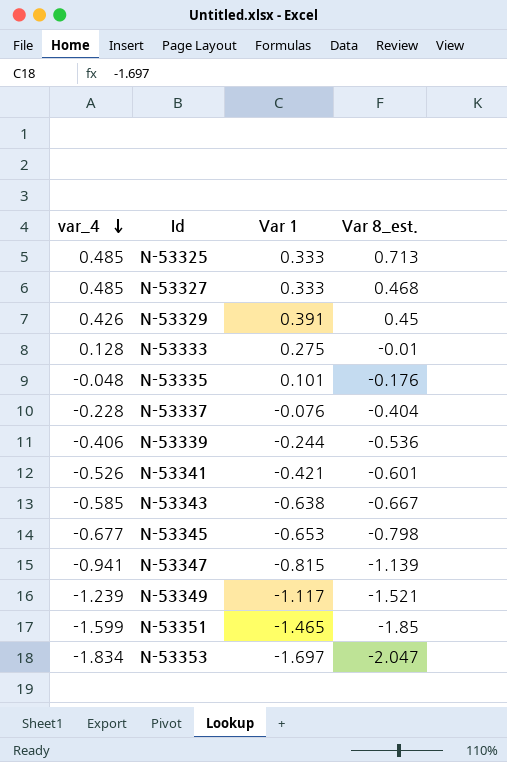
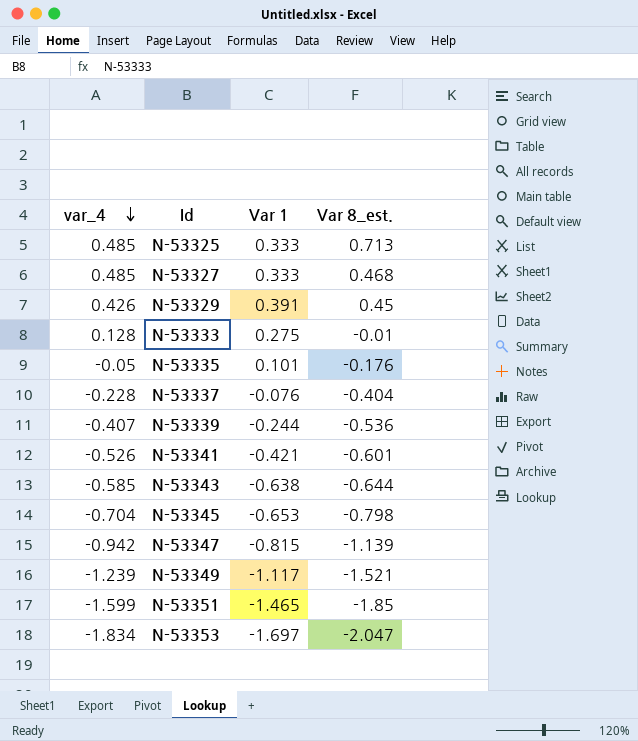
N-53335 | var_4: -0.048 -> -0.05
N-53339 | var_4: -0.406 -> -0.407
N-53343 | Var 8_est.: -0.667 -> -0.644
N-53345 | var_4: -0.677 -> -0.704
N-53347 | var_4: -0.941 -> -0.942

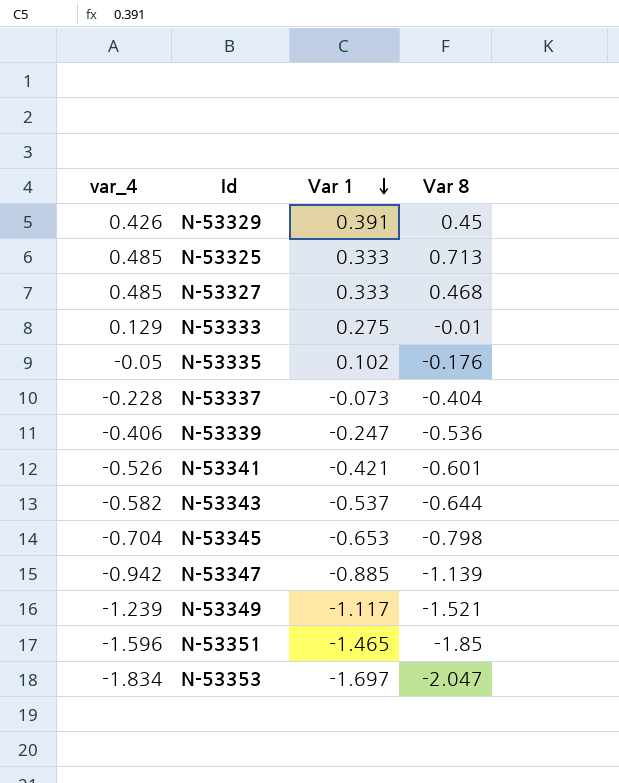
row order: var_4 descending -> Var 1 descending
column name: Var 8_est. -> Var 8
N-53333 | var_4: 0.128 -> 0.129
N-53335 | Var 1: 0.101 -> 0.102
N-53337 | Var 1: -0.076 -> -0.073
N-53339 | var_4: -0.407 -> -0.406
N-53339 | Var 1: -0.244 -> -0.247
N-53343 | var_4: -0.585 -> -0.582
N-53343 | Var 1: -0.638 -> -0.537
N-53347 | Var 1: -0.815 -> -0.885
N-53351 | var_4: -1.599 -> -1.596

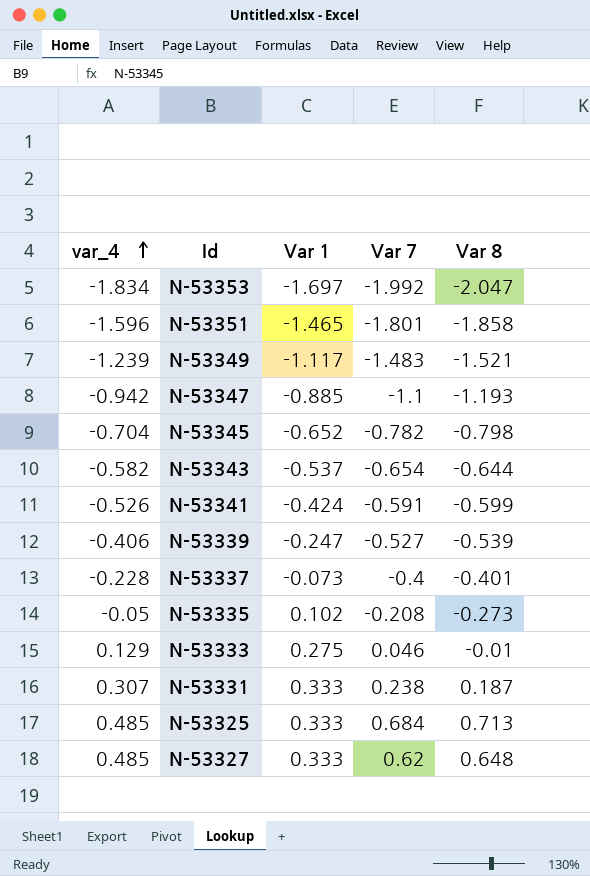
row order: Var 1 descending -> var_4 ascending
column Var 7 | position: none -> 4
row N-53329: 0.426 | 0.391 | 0.45 -> none
N-53351 | Var 8: -1.85 -> -1.858
N-53347 | Var 8: -1.139 -> -1.193
N-53345 | Var 1: -0.653 -> -0.652
N-53341 | Var 1: -0.421 -> -0.424
N-53341 | Var 8: -0.601 -> -0.599
N-53339 | Var 8: -0.536 -> -0.539
N-53337 | Var 8: -0.404 -> -0.401
N-53335 | Var 8: -0.176 -> -0.273
row N-53331: none -> 0.307 | 0.333 | 0.238 | 0.187
N-53327 | Var 8: 0.468 -> 0.648

